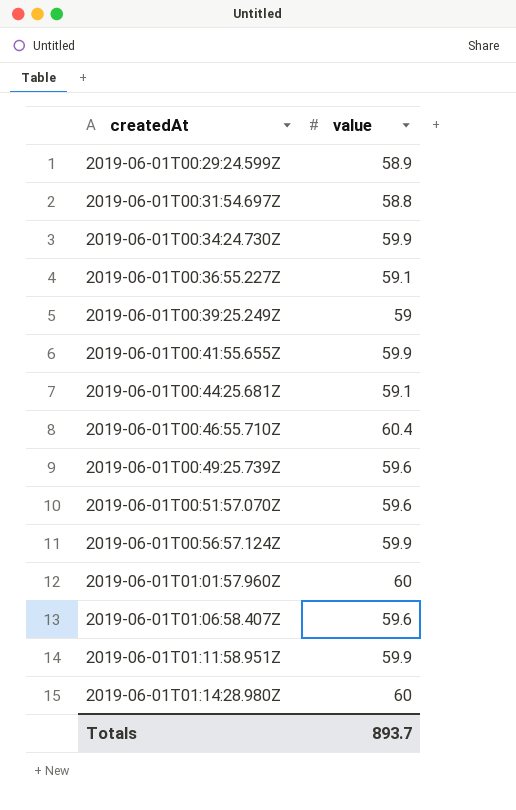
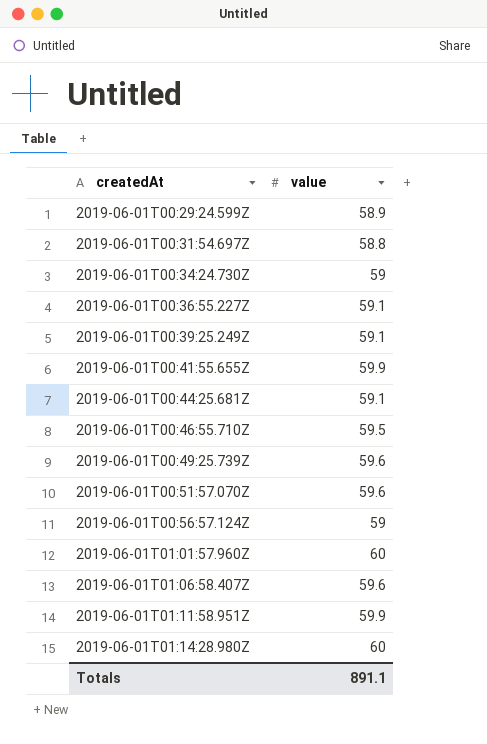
2019-06-01T00:34:24.730Z | value: 59.9 -> 59
2019-06-01T00:39:25.249Z | value: 59 -> 59.1
2019-06-01T00:46:55.710Z | value: 60.4 -> 59.5
2019-06-01T00:56:57.124Z | value: 59.9 -> 59
Totals | value: 893.7 -> 891.1

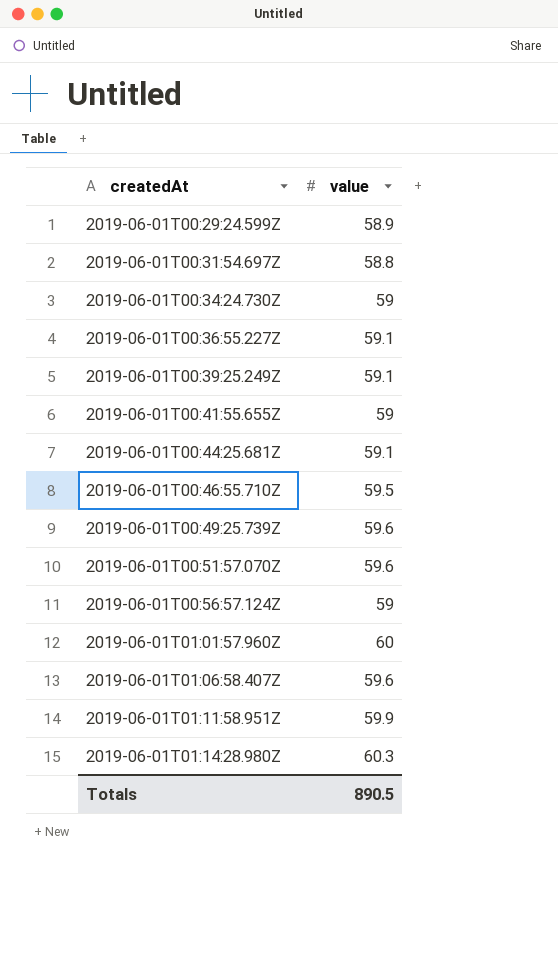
2019-06-01T00:41:55.655Z | value: 59.9 -> 59
2019-06-01T01:14:28.980Z | value: 60 -> 60.3
Totals | value: 891.1 -> 890.5

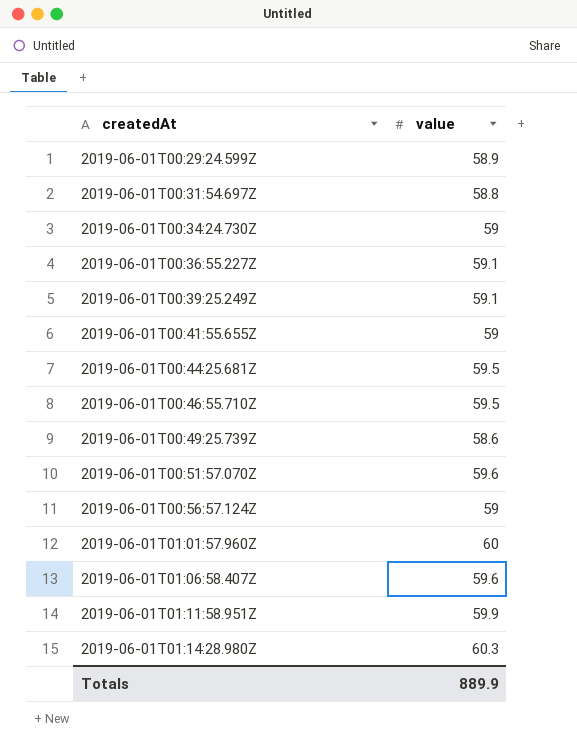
2019-06-01T00:44:25.681Z | value: 59.1 -> 59.5
2019-06-01T00:49:25.739Z | value: 59.6 -> 58.6
Totals | value: 890.5 -> 889.9

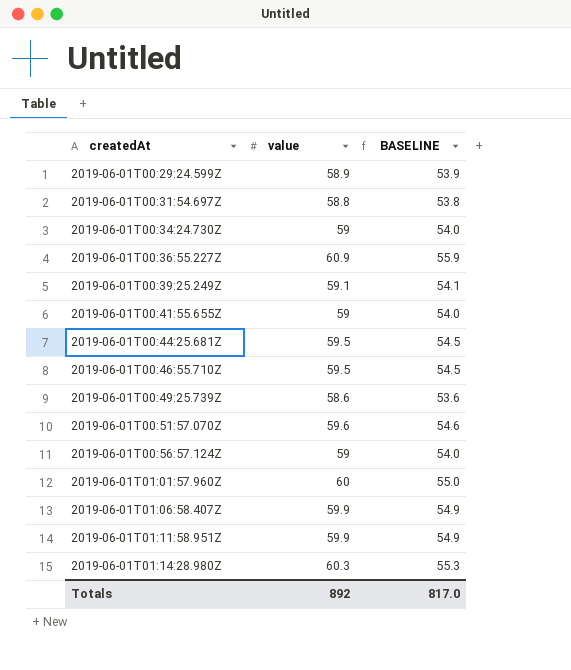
column BASELINE | formula: none -> [value] - 5
2019-06-01T00:36:55.227Z | value: 59.1 -> 60.9
2019-06-01T01:06:58.407Z | value: 59.6 -> 59.9
Totals | value: 889.9 -> 892

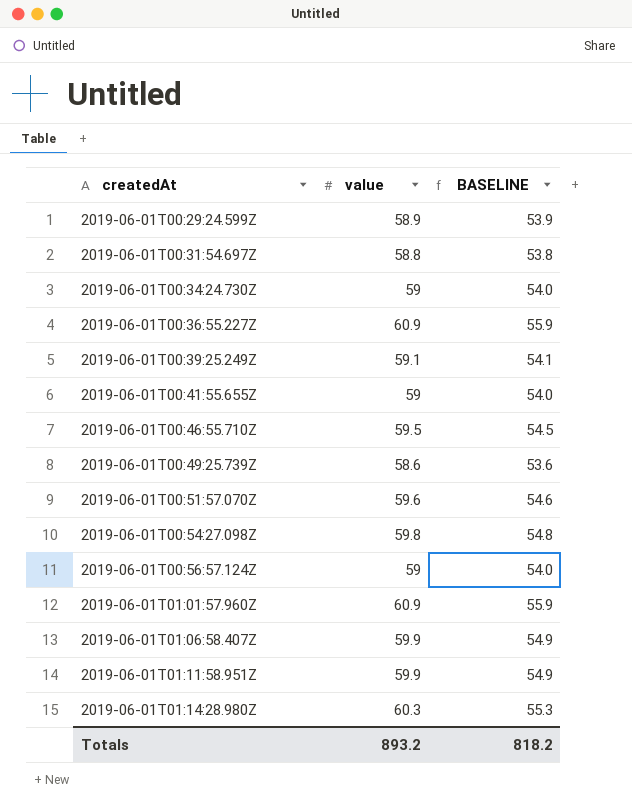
row 2019-06-01T00:44:25.681Z: 59.5 | 54.5 -> none
row 2019-06-01T00:54:27.098Z: none -> 59.8 | 54.8
2019-06-01T01:01:57.960Z | value: 60 -> 60.9
2019-06-01T01:01:57.960Z | BASELINE: 55.0 -> 55.9
Totals | value: 892 -> 893.2
Totals | BASELINE: 817.0 -> 818.2

